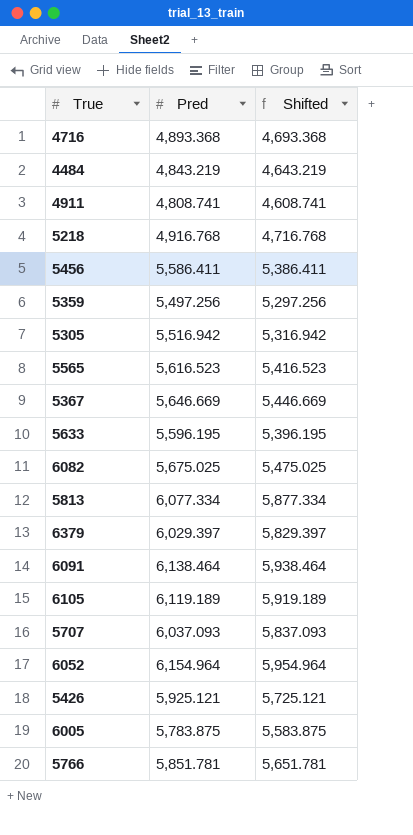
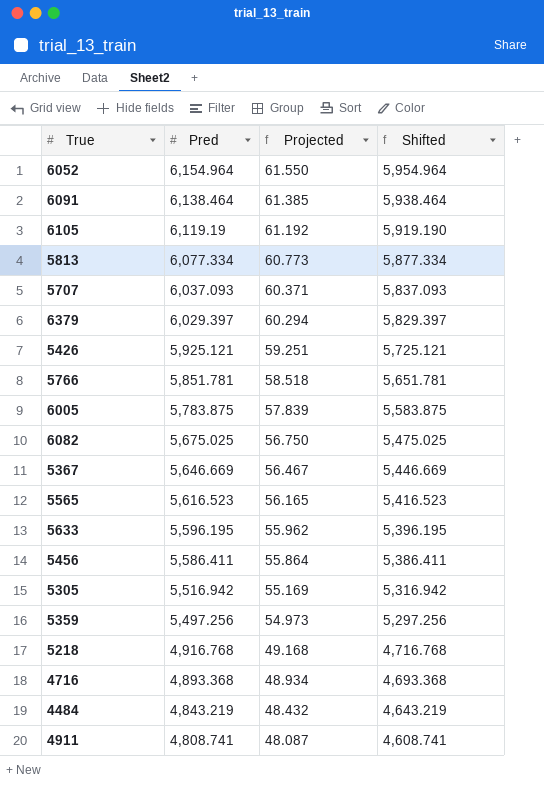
row order: none -> Pred descending
column Projected | formula: none -> [Pred] * 0.01
6105 | Pred: 6,119.189 -> 6,119.19
6105 | Shifted: 5,919.189 -> 5,919.190

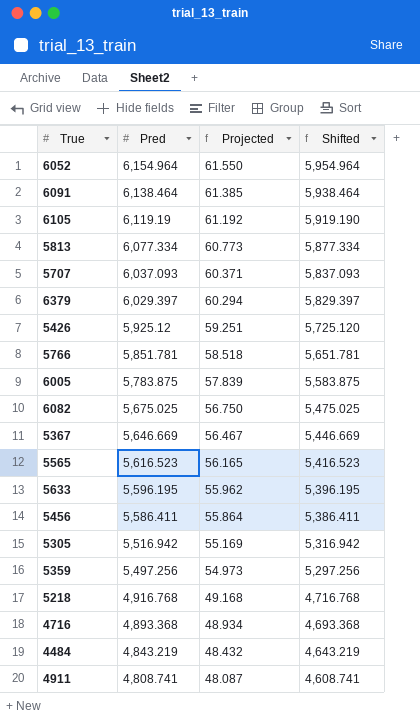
5426 | Pred: 5,925.121 -> 5,925.12
5426 | Shifted: 5,725.121 -> 5,725.120

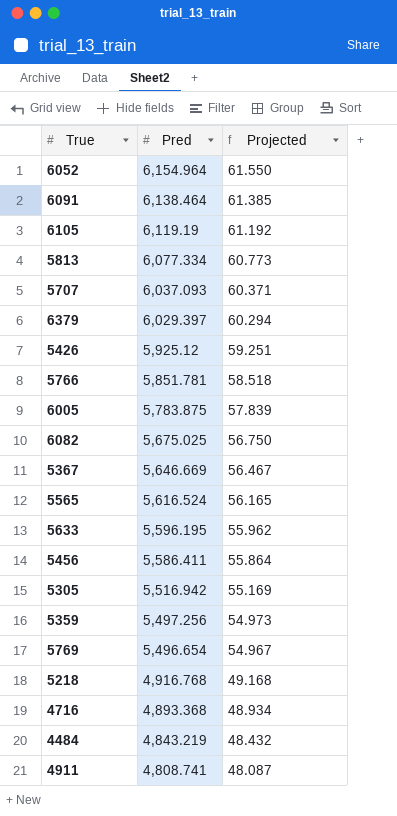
column Shifted | formula: [Pred] - 200 -> none
5565 | Pred: 5,616.523 -> 5,616.524
row 5769: none -> 5,496.654 | 54.967

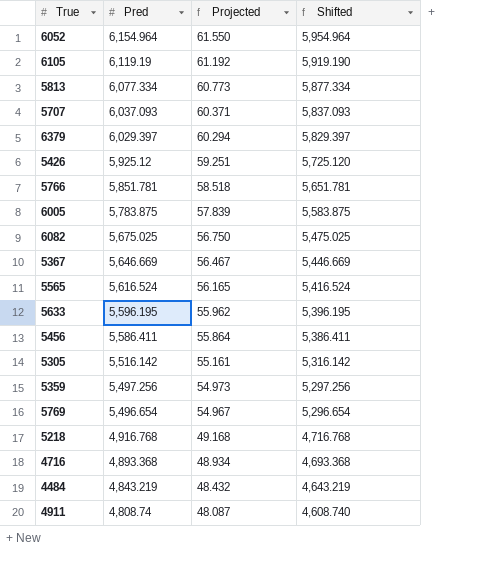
column Shifted | formula: none -> [Pred] - 200
row 6091: 6,138.464 | 61.385 -> none
5305 | Pred: 5,516.942 -> 5,516.142
5305 | Projected: 55.169 -> 55.161
4911 | Pred: 4,808.741 -> 4,808.74

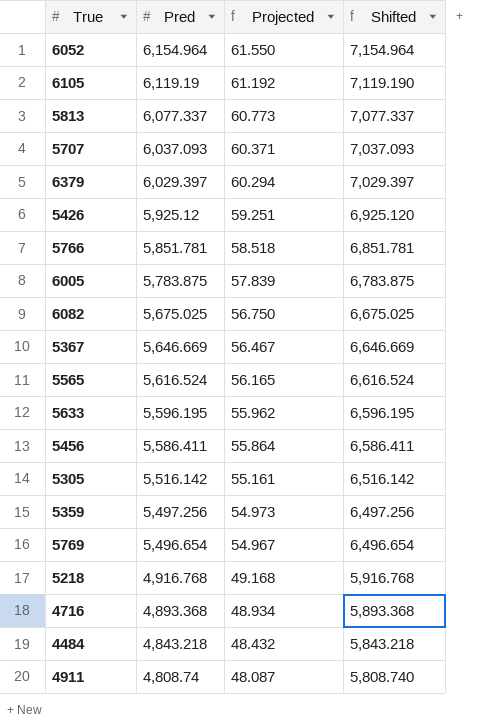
column Shifted | formula: [Pred] - 200 -> [Pred] + 1000
5813 | Pred: 6,077.334 -> 6,077.337
4484 | Pred: 4,843.219 -> 4,843.218

